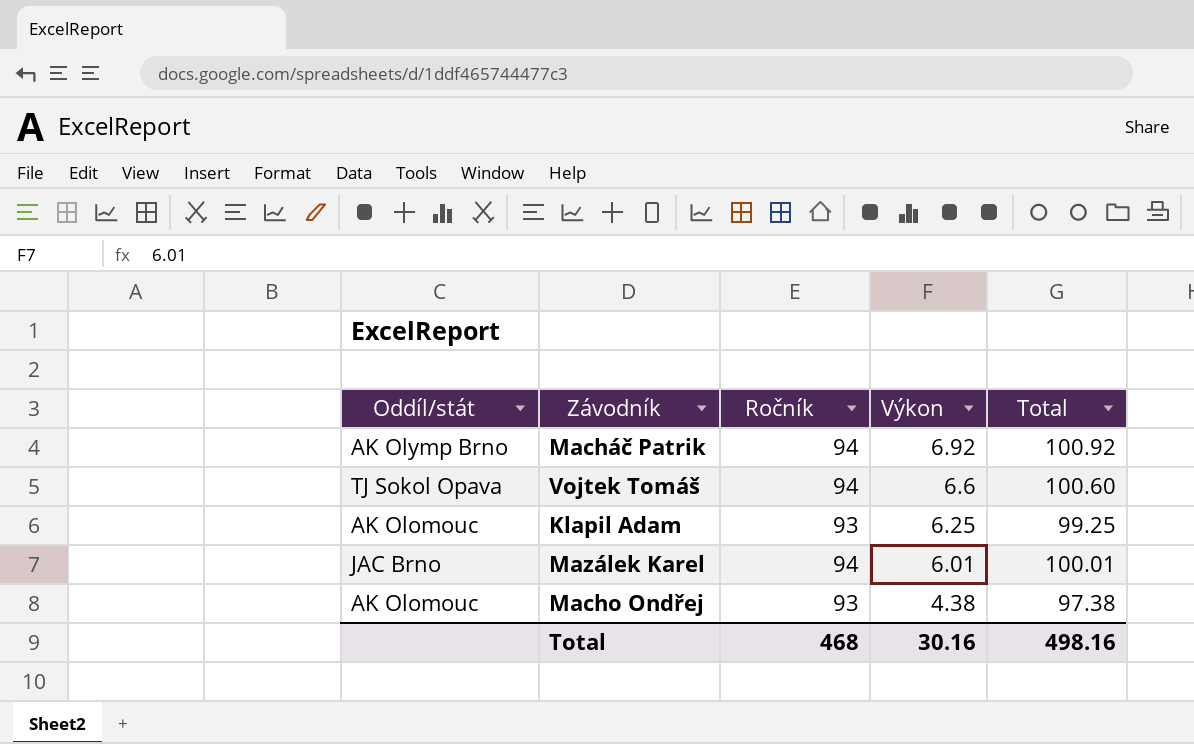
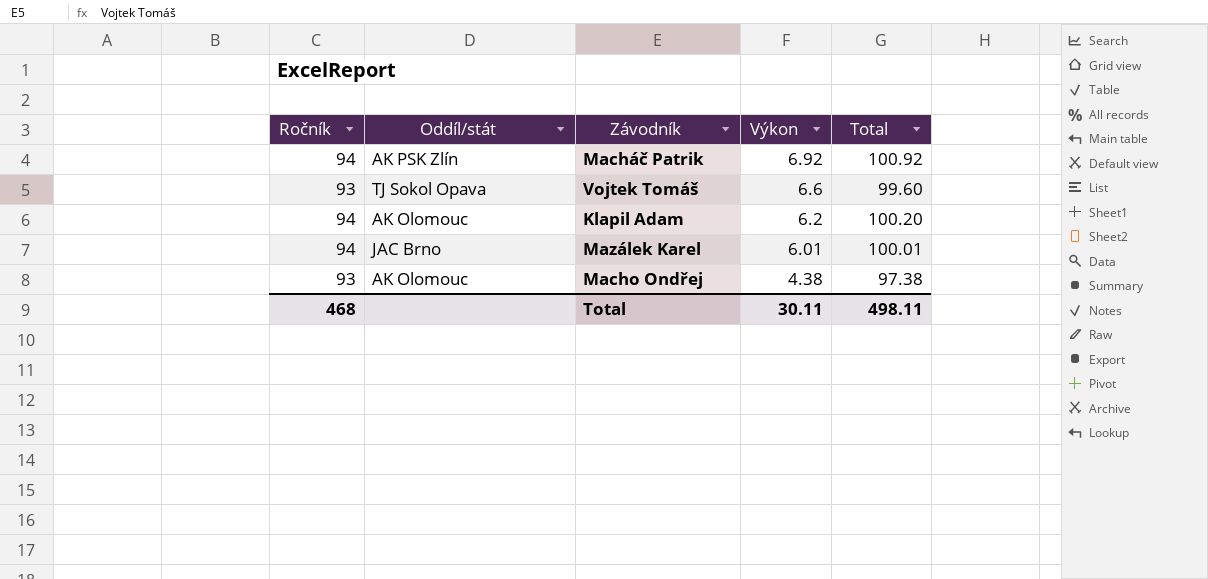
column Ročník | position: 3 -> 1
Macháč Patrik | Oddíl/stát: AK Olymp Brno -> AK PSK Zlín
Vojtek Tomáš | Ročník: 94 -> 93
Vojtek Tomáš | Total: 100.60 -> 99.60
Klapil Adam | Ročník: 93 -> 94
Klapil Adam | Výkon: 6.25 -> 6.2
Klapil Adam | Total: 99.25 -> 100.20
Total | Výkon: 30.16 -> 30.11
Total | Total: 498.16 -> 498.11

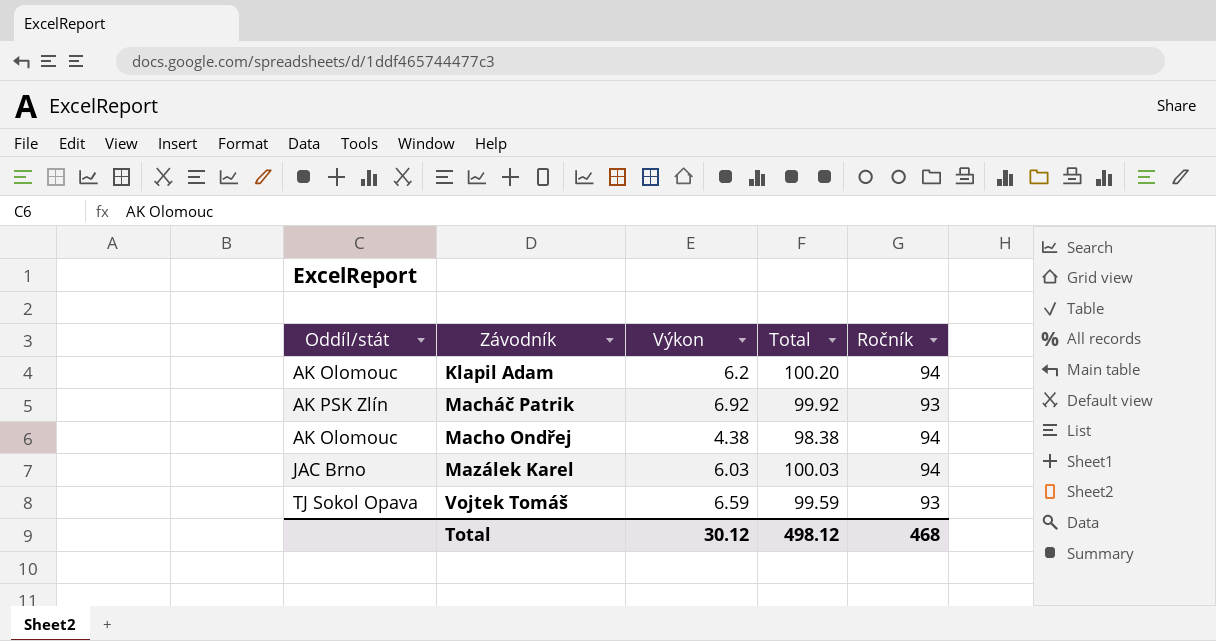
row order: Výkon descending -> Závodník ascending
column Ročník | position: 1 -> 5
Macháč Patrik | Total: 100.92 -> 99.92
Macháč Patrik | Ročník: 94 -> 93
Macho Ondřej | Total: 97.38 -> 98.38
Macho Ondřej | Ročník: 93 -> 94
Mazálek Karel | Výkon: 6.01 -> 6.03
Mazálek Karel | Total: 100.01 -> 100.03
Vojtek Tomáš | Výkon: 6.6 -> 6.59
Vojtek Tomáš | Total: 99.60 -> 99.59
Total | Výkon: 30.11 -> 30.12
Total | Total: 498.11 -> 498.12

